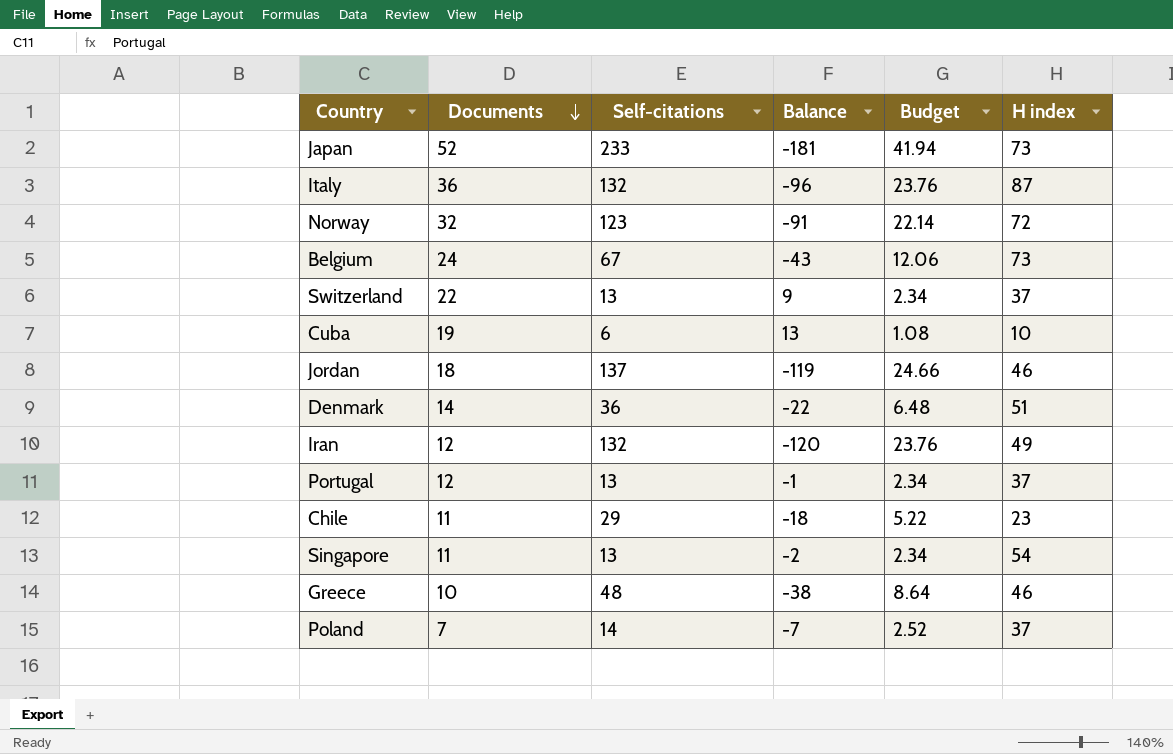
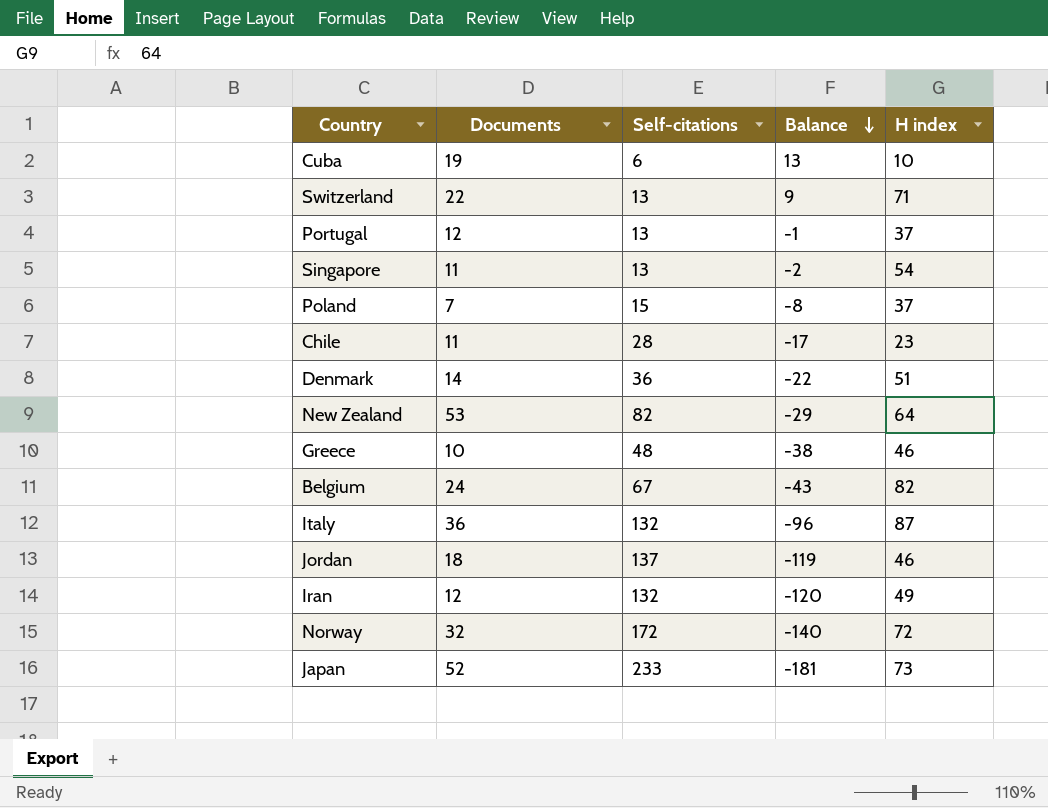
row order: Documents descending -> Balance descending
column Budget | formula: [Self-citations] * 0.18 -> none
Switzerland | H index: 37 -> 71
Poland | Self-citations: 14 -> 15
Poland | Balance: -7 -> -8
Chile | Self-citations: 29 -> 28
Chile | Balance: -18 -> -17
row New Zealand: none -> 53 | 82 | -29 | 64
Belgium | H index: 73 -> 82
Norway | Self-citations: 123 -> 172
Norway | Balance: -91 -> -140

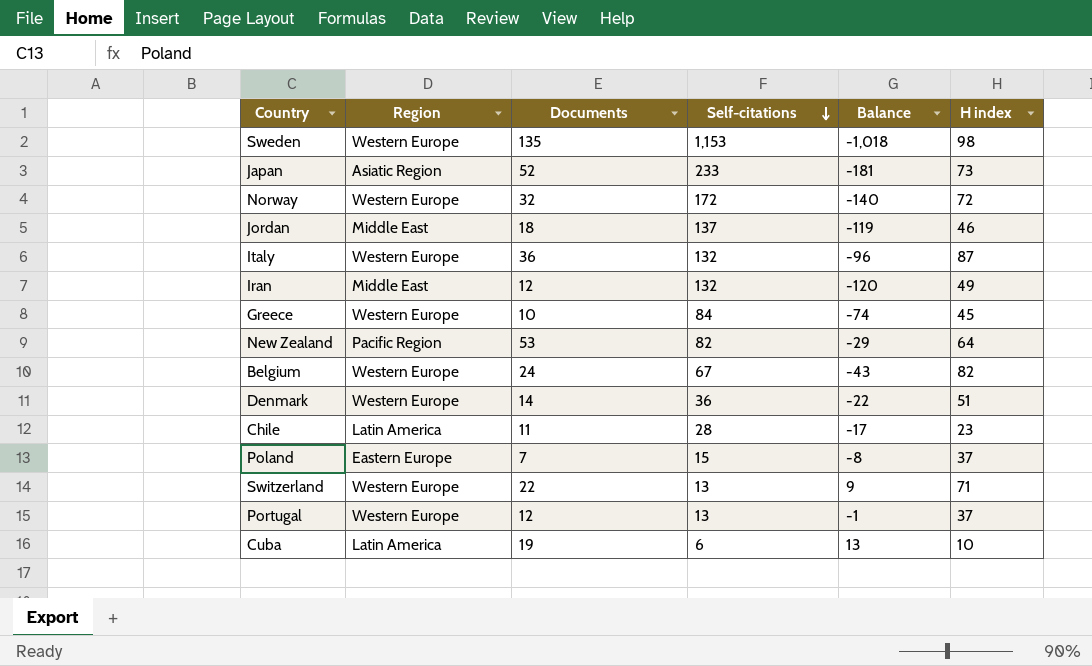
row order: Balance descending -> Self-citations descending
column Region | position: none -> 2
row Singapore: 11 | 13 | -2 | 54 -> none
row Sweden: none -> Western Europe | 135 | 1,153 | -1,018 | 98
Greece | Self-citations: 48 -> 84
Greece | Balance: -38 -> -74
Greece | H index: 46 -> 45

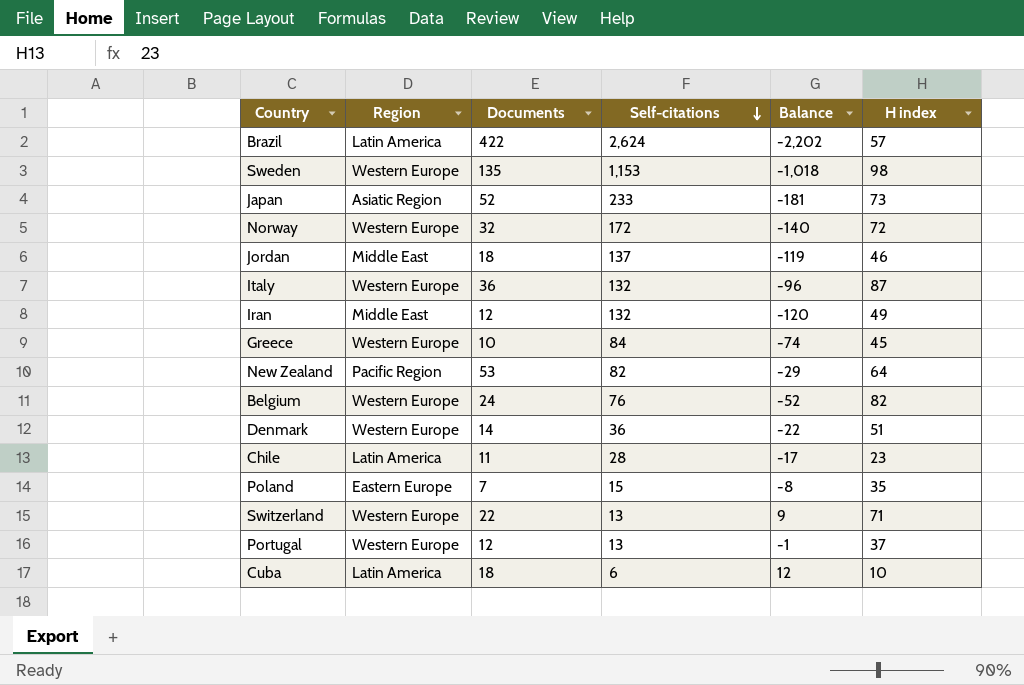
row Brazil: none -> Latin America | 422 | 2,624 | -2,202 | 57
Belgium | Self-citations: 67 -> 76
Belgium | Balance: -43 -> -52
Poland | H index: 37 -> 35
Cuba | Documents: 19 -> 18
Cuba | Balance: 13 -> 12

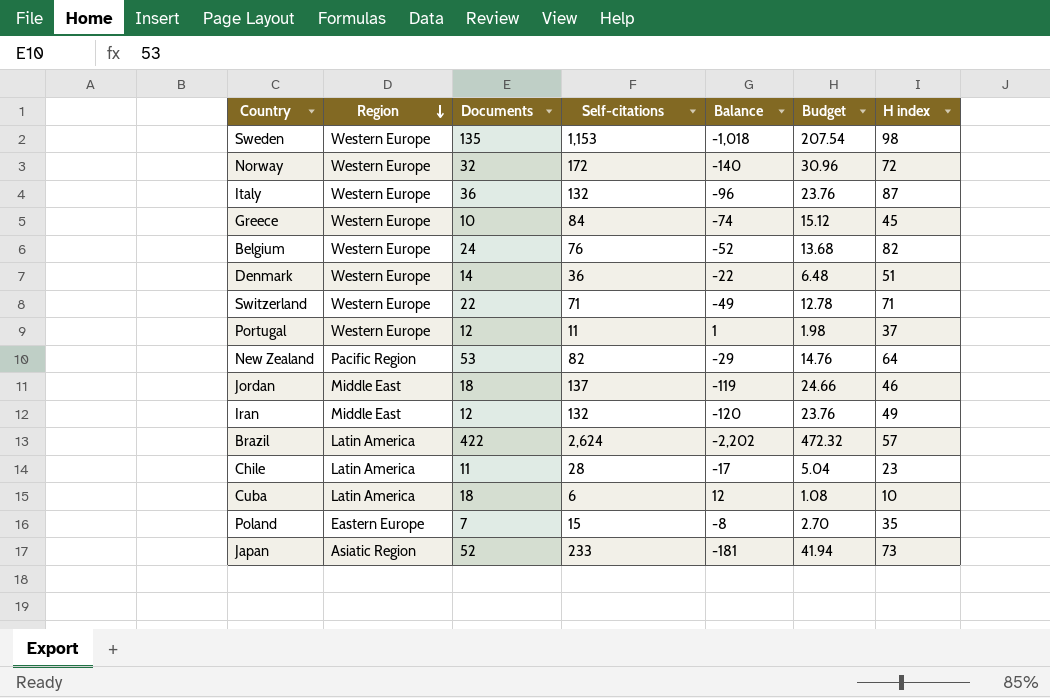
row order: Self-citations descending -> Region descending
column Budget | formula: none -> [Self-citations] * 0.18
Switzerland | Self-citations: 13 -> 71
Switzerland | Balance: 9 -> -49
Portugal | Self-citations: 13 -> 11
Portugal | Balance: -1 -> 1

